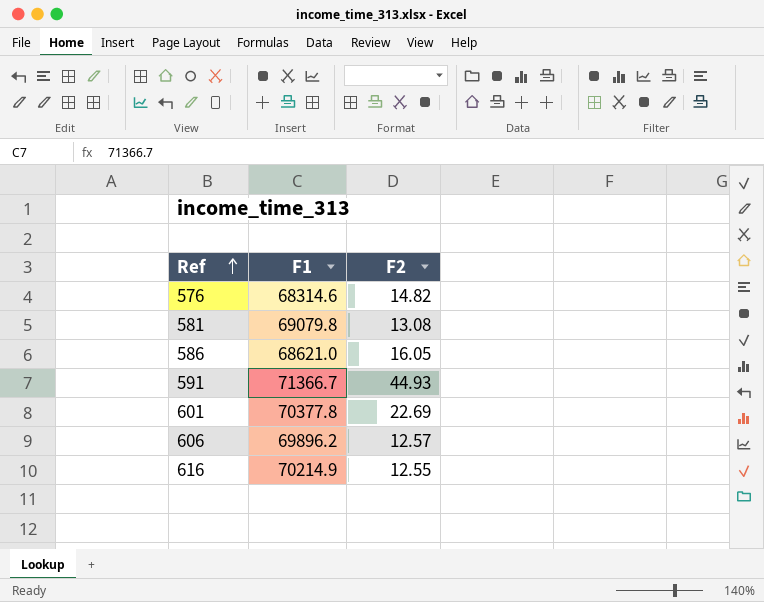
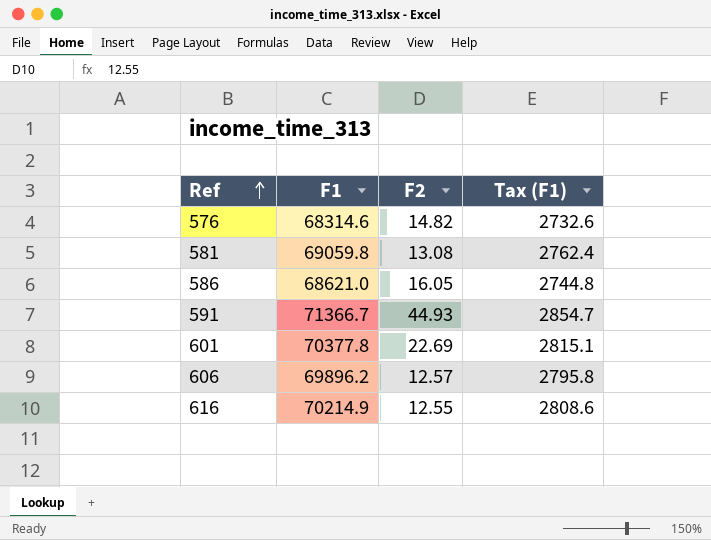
column Tax (F1) | formula: none -> [F1] * 0.04
581 | F1: 69079.8 -> 69059.8

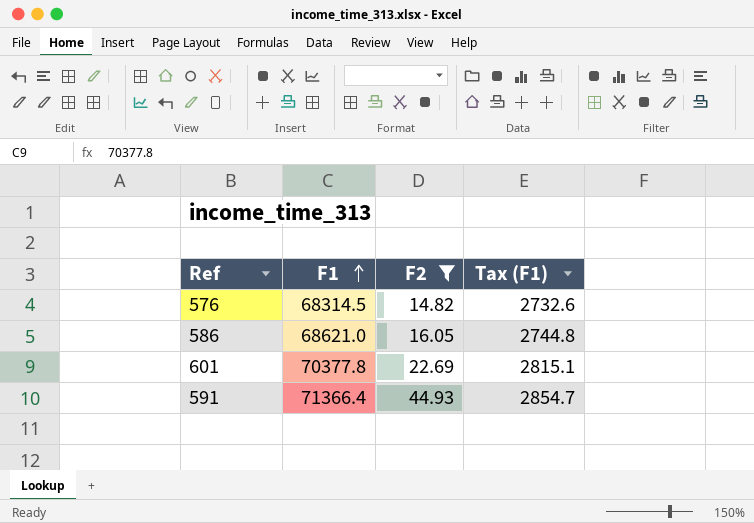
filter: none -> F2 >= 14.82
row order: Ref ascending -> F1 ascending
576 | F1: 68314.6 -> 68314.5
591 | F1: 71366.7 -> 71366.4

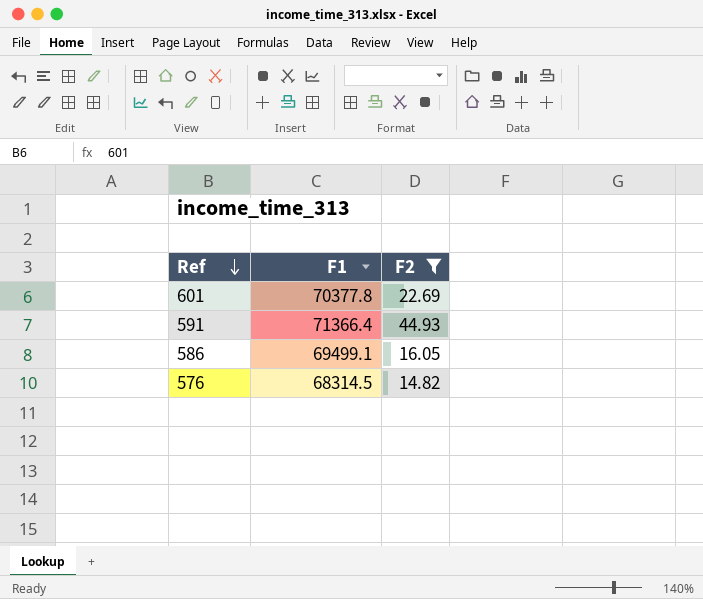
row order: F1 ascending -> Ref descending
column Tax (F1) | formula: [F1] * 0.04 -> none
586 | F1: 68621.0 -> 69499.1

